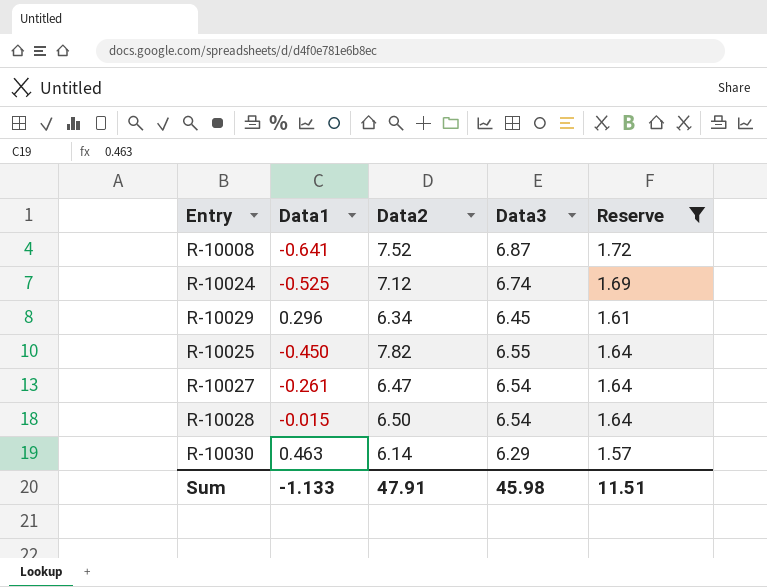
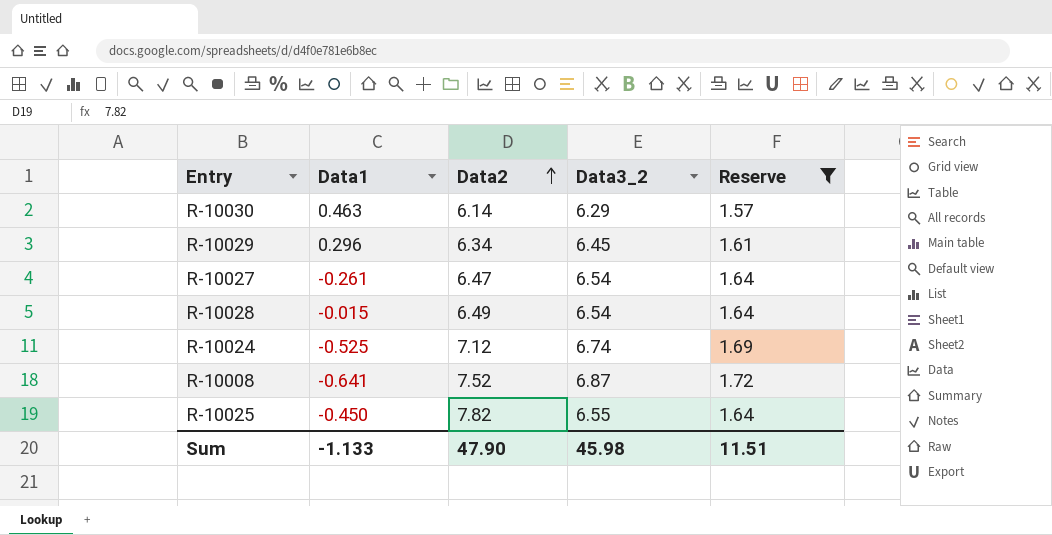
row order: none -> Data2 ascending
column name: Data3 -> Data3_2
R-10028 | Data2: 6.50 -> 6.49
Sum | Data2: 47.91 -> 47.90

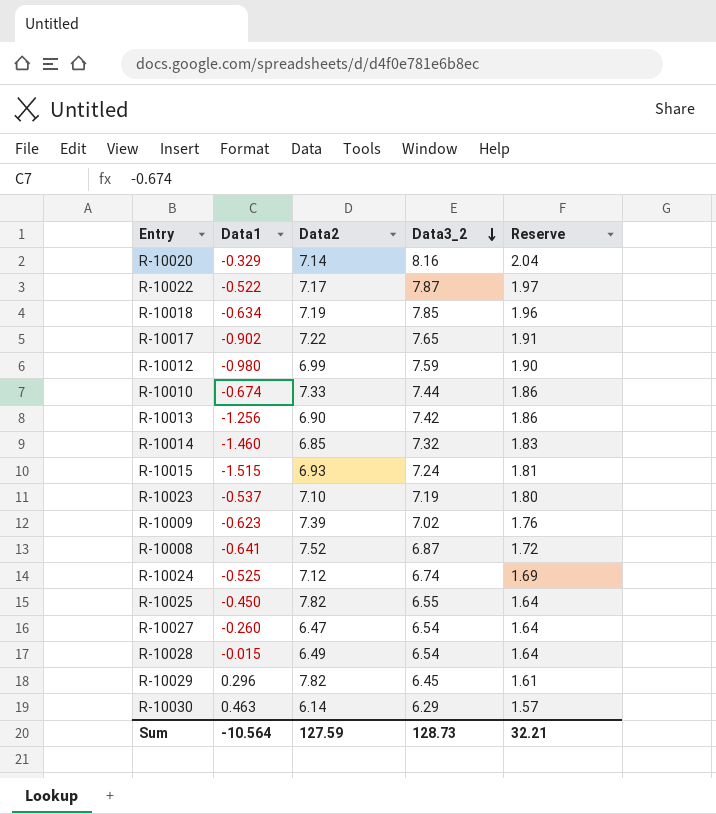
filter: Reserve <= 1.72 -> none
row order: Data2 ascending -> Data3_2 descending
R-10027 | Data1: -0.261 -> -0.260
R-10029 | Data2: 6.34 -> 7.82
Sum | Data1: -1.133 -> -10.564
Sum | Data2: 47.90 -> 127.59
Sum | Data3_2: 45.98 -> 128.73
Sum | Reserve: 11.51 -> 32.21

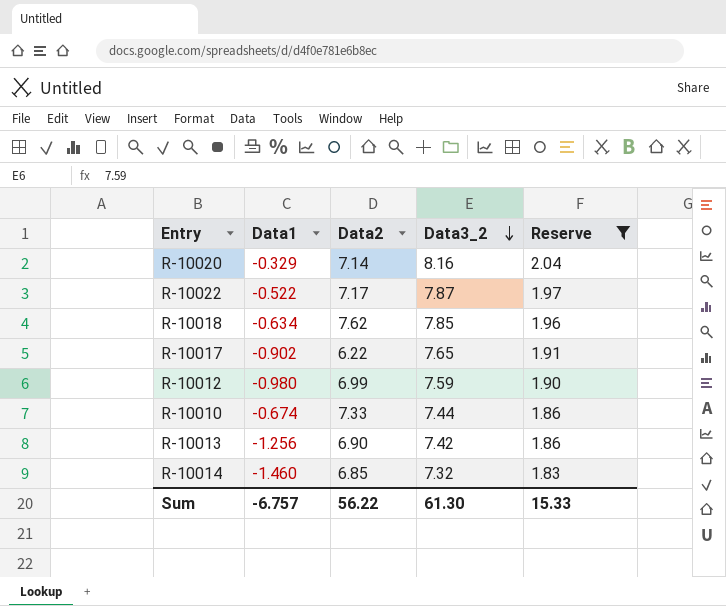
filter: none -> Reserve >= 1.83
R-10018 | Data2: 7.19 -> 7.62
R-10017 | Data2: 7.22 -> 6.22
Sum | Data1: -10.564 -> -6.757
Sum | Data2: 127.59 -> 56.22
Sum | Data3_2: 128.73 -> 61.30
Sum | Reserve: 32.21 -> 15.33

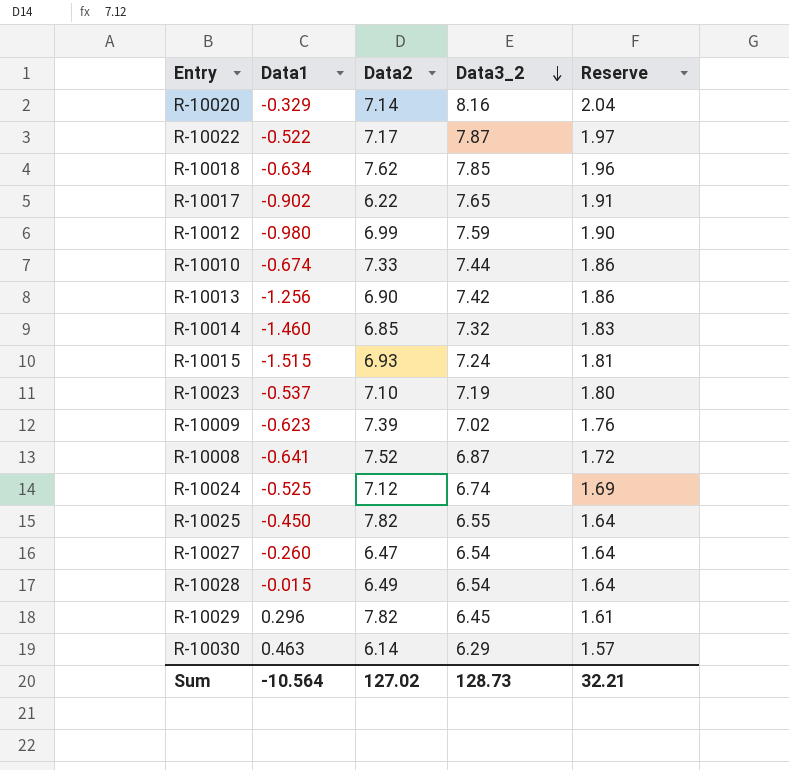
filter: Reserve >= 1.83 -> none
Sum | Data1: -6.757 -> -10.564
Sum | Data2: 56.22 -> 127.02
Sum | Data3_2: 61.30 -> 128.73
Sum | Reserve: 15.33 -> 32.21

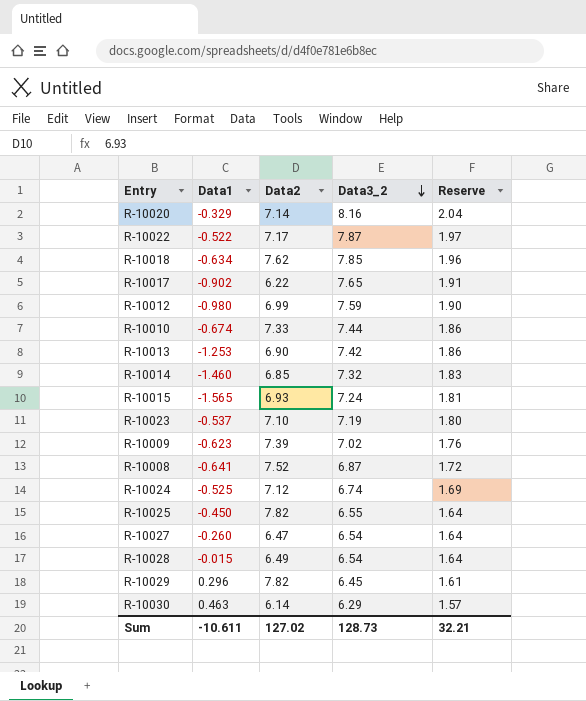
R-10013 | Data1: -1.256 -> -1.253
R-10015 | Data1: -1.515 -> -1.565
Sum | Data1: -10.564 -> -10.611

